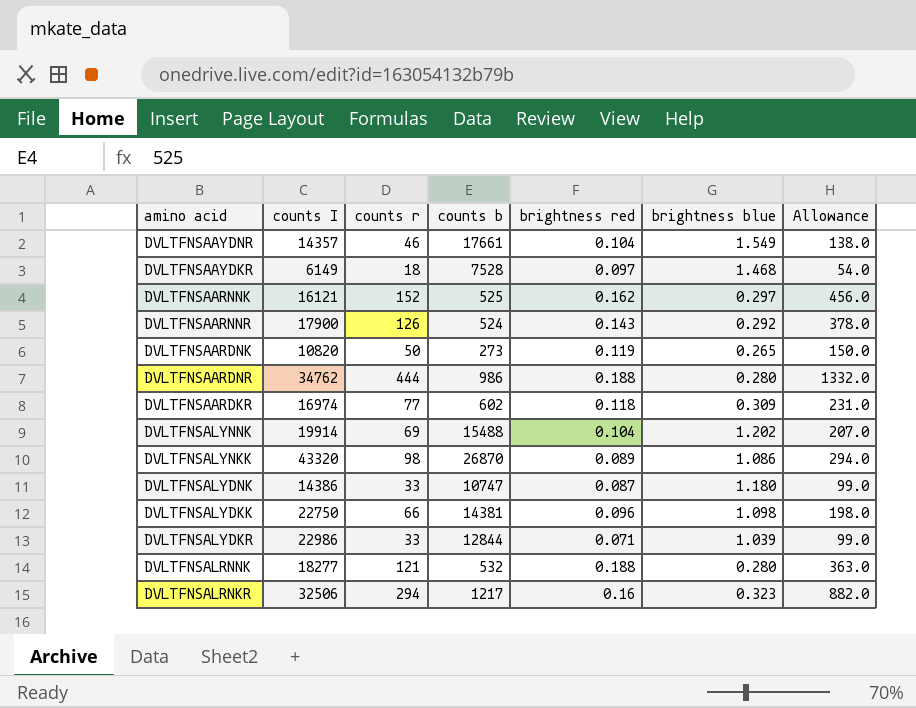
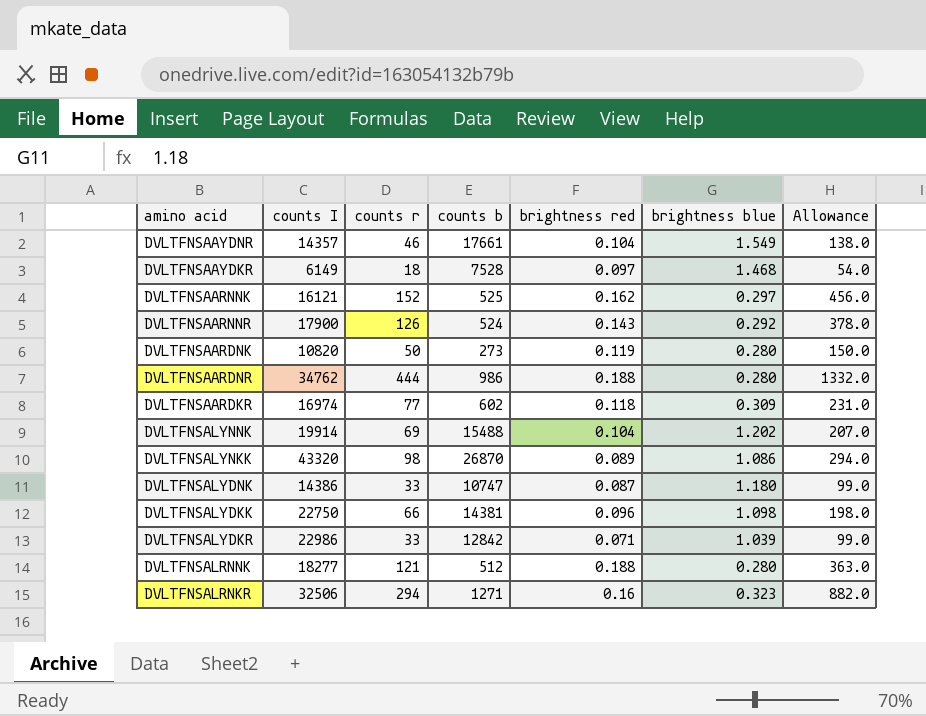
DVLTFNSAARDNK | brightness blue: 0.265 -> 0.280
DVLTFNSALYDKR | counts b: 12844 -> 12842
DVLTFNSALRNNK | counts b: 532 -> 512
DVLTFNSALRNKR | counts b: 1217 -> 1271

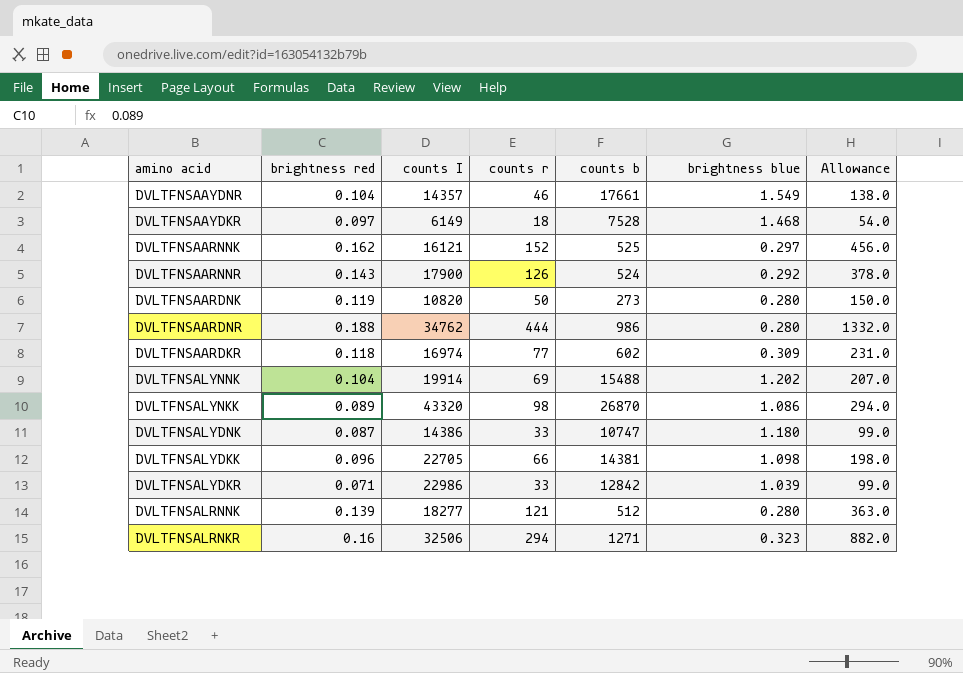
column brightness red | position: 5 -> 2
DVLTFNSALYDKK | counts I: 22750 -> 22705
DVLTFNSALRNNK | brightness red: 0.188 -> 0.139

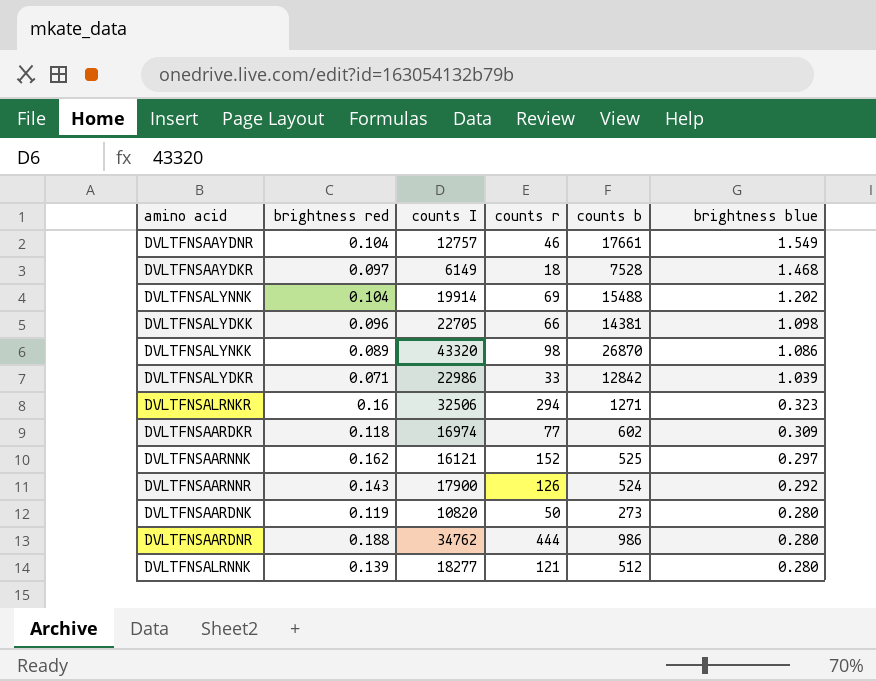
row order: none -> brightness blue descending
column Allowance | formula: [counts r] * 3 -> none
row DVLTFNSALYDNK: 0.087 | 14386 | 33 | 10747 | 1.180 | 99.0 -> none
DVLTFNSAAYDNR | counts I: 14357 -> 12757

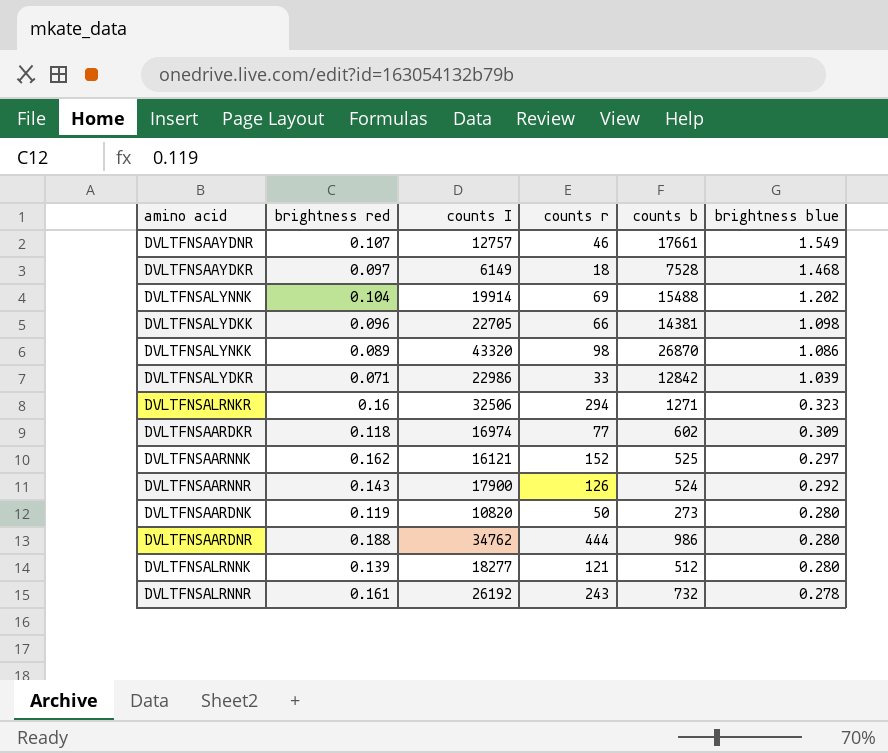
DVLTFNSAAYDNR | brightness red: 0.104 -> 0.107
row DVLTFNSALRNNR: none -> 0.161 | 26192 | 243 | 732 | 0.278

